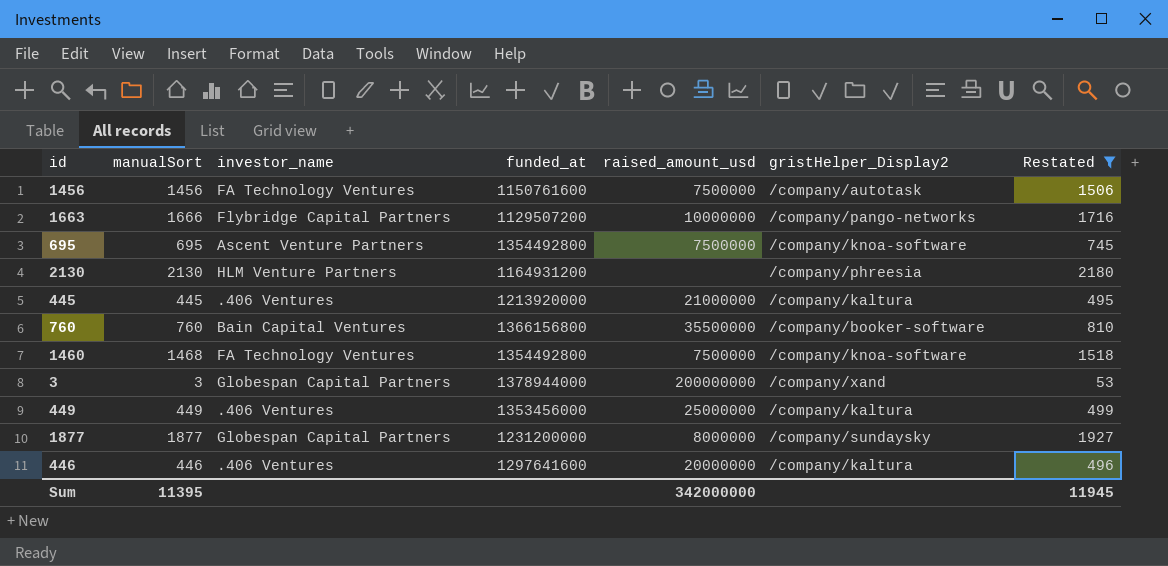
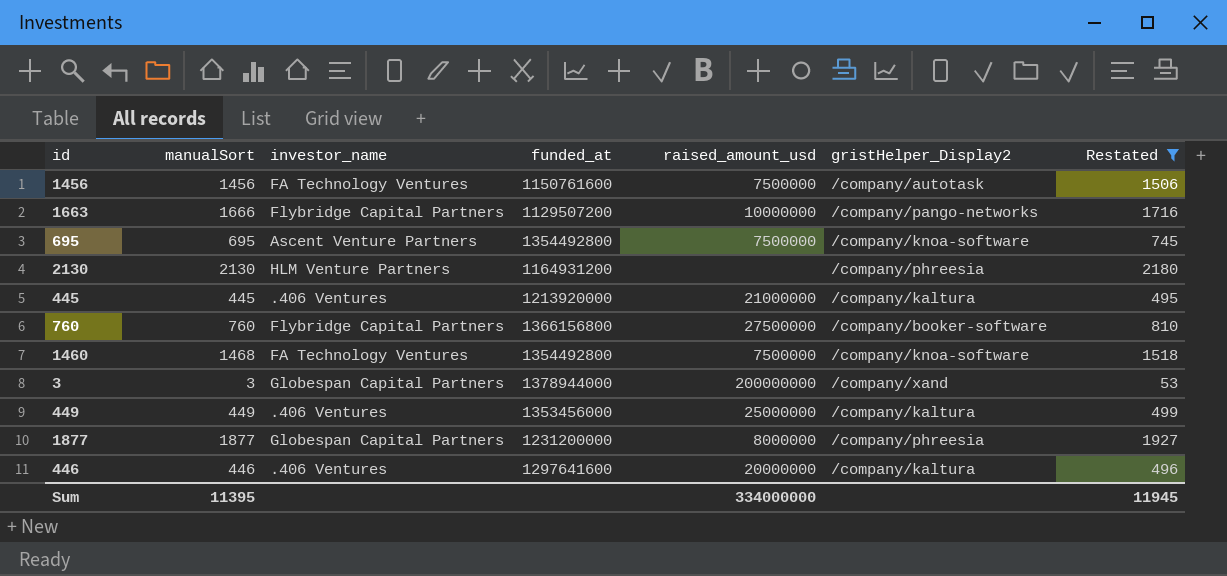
760 | investor_name: Bain Capital Ventures -> Flybridge Capital Partners
760 | raised_amount_usd: 35500000 -> 27500000
1877 | gristHelper_Display2: /company/sundaysky -> /company/phreesia
Sum | raised_amount_usd: 342000000 -> 334000000

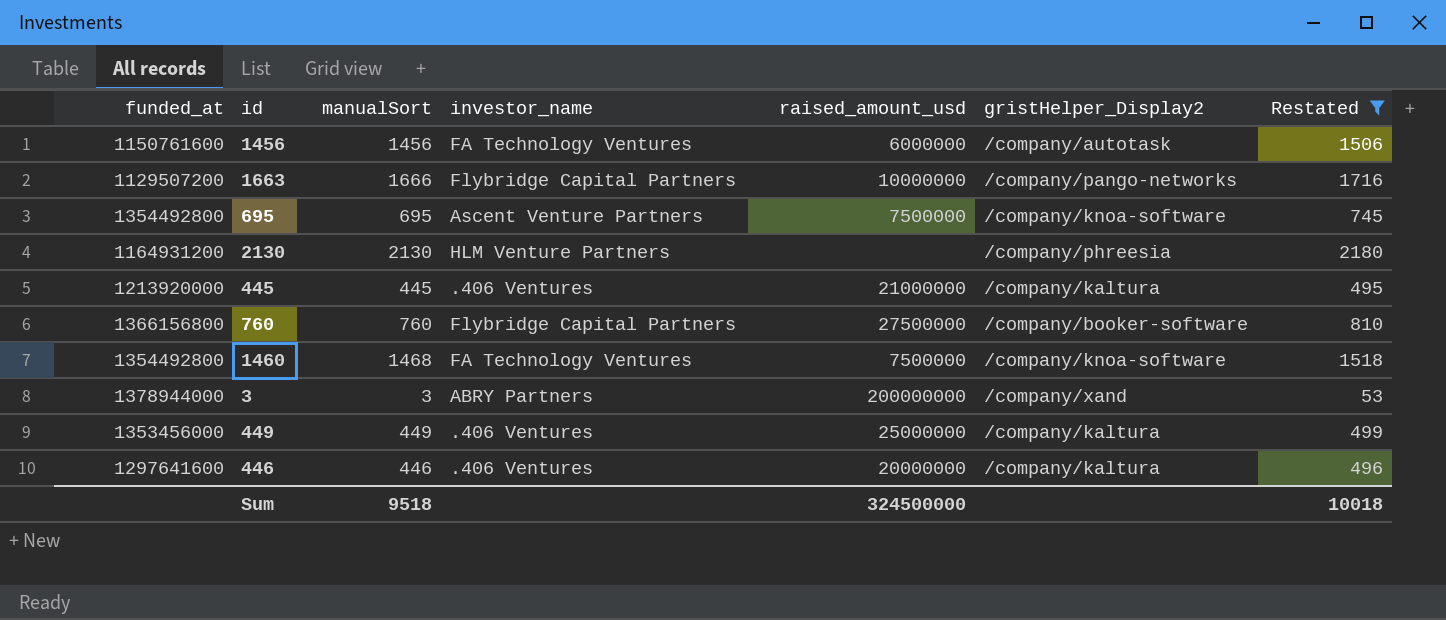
column funded_at | position: 4 -> 1
row 1877: 1877 | Globespan Capital Partners | 1231200000 | 8000000 | /company/phreesia | 1927 -> none
1456 | raised_amount_usd: 7500000 -> 6000000
3 | investor_name: Globespan Capital Partners -> ABRY Partners
Sum | manualSort: 11395 -> 9518
Sum | raised_amount_usd: 334000000 -> 324500000
Sum | Restated: 11945 -> 10018

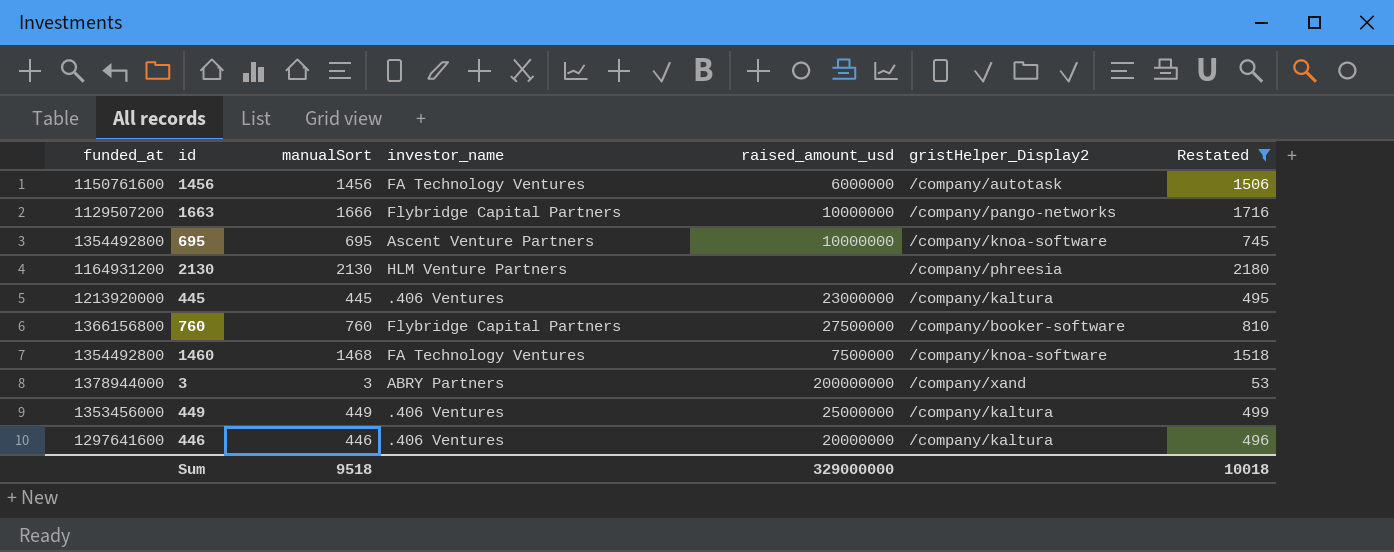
695 | raised_amount_usd: 7500000 -> 10000000
445 | raised_amount_usd: 21000000 -> 23000000
Sum | raised_amount_usd: 324500000 -> 329000000

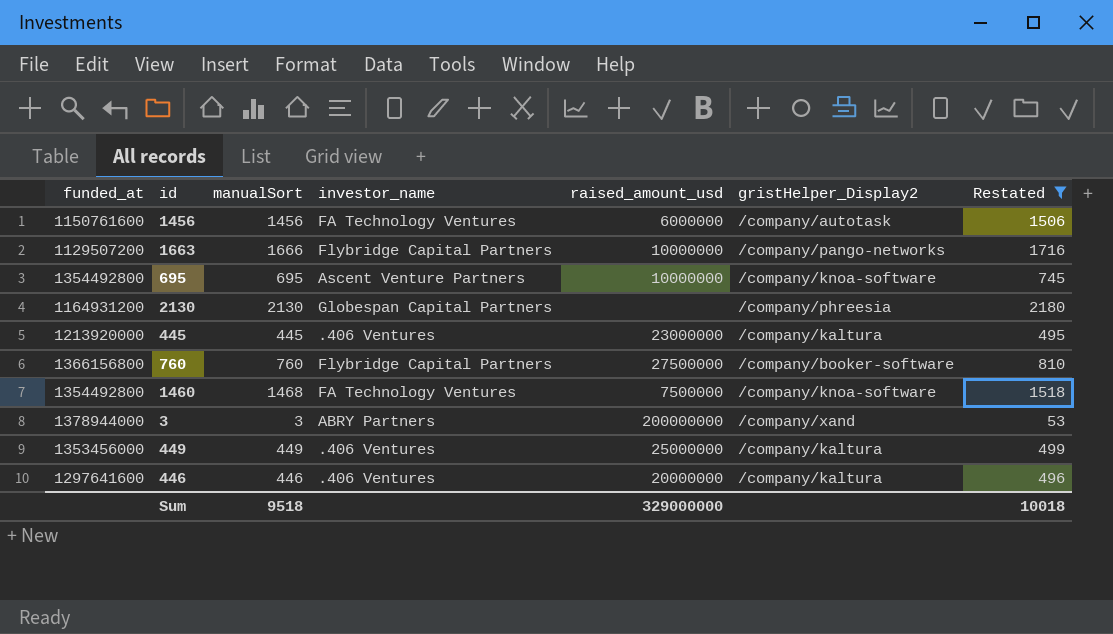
2130 | investor_name: HLM Venture Partners -> Globespan Capital Partners

